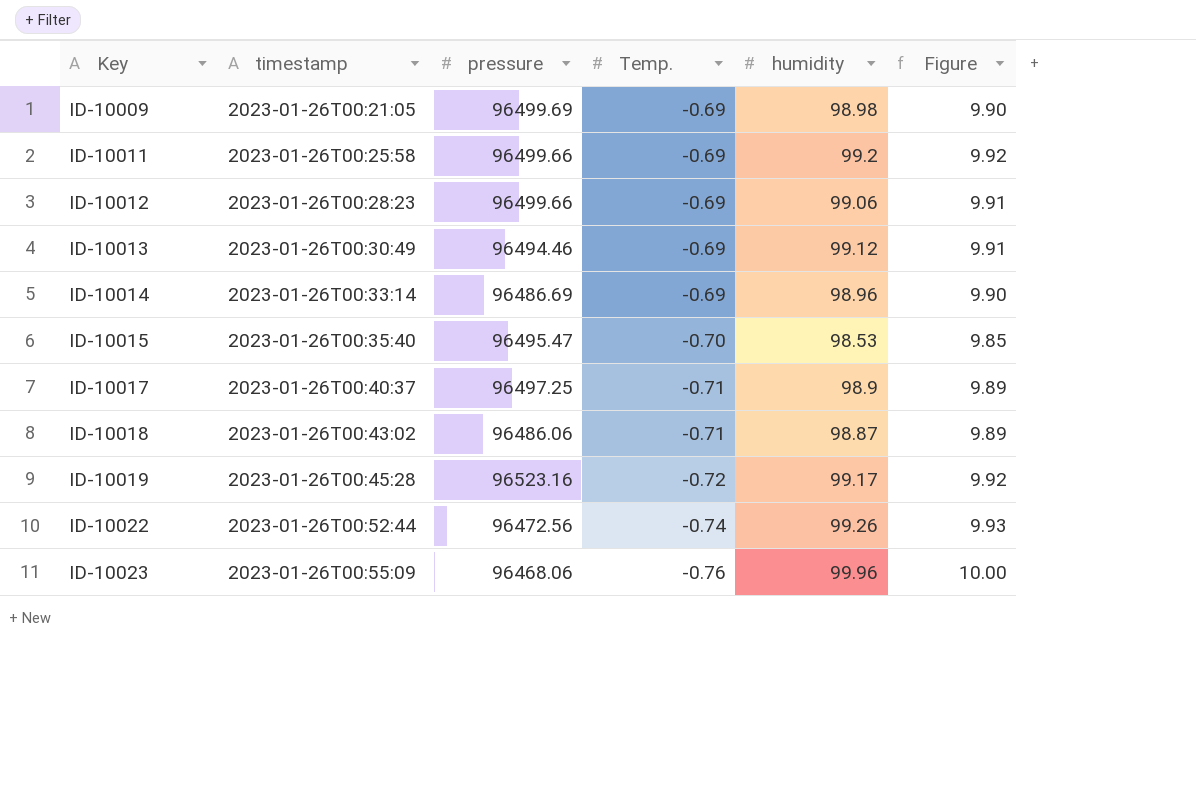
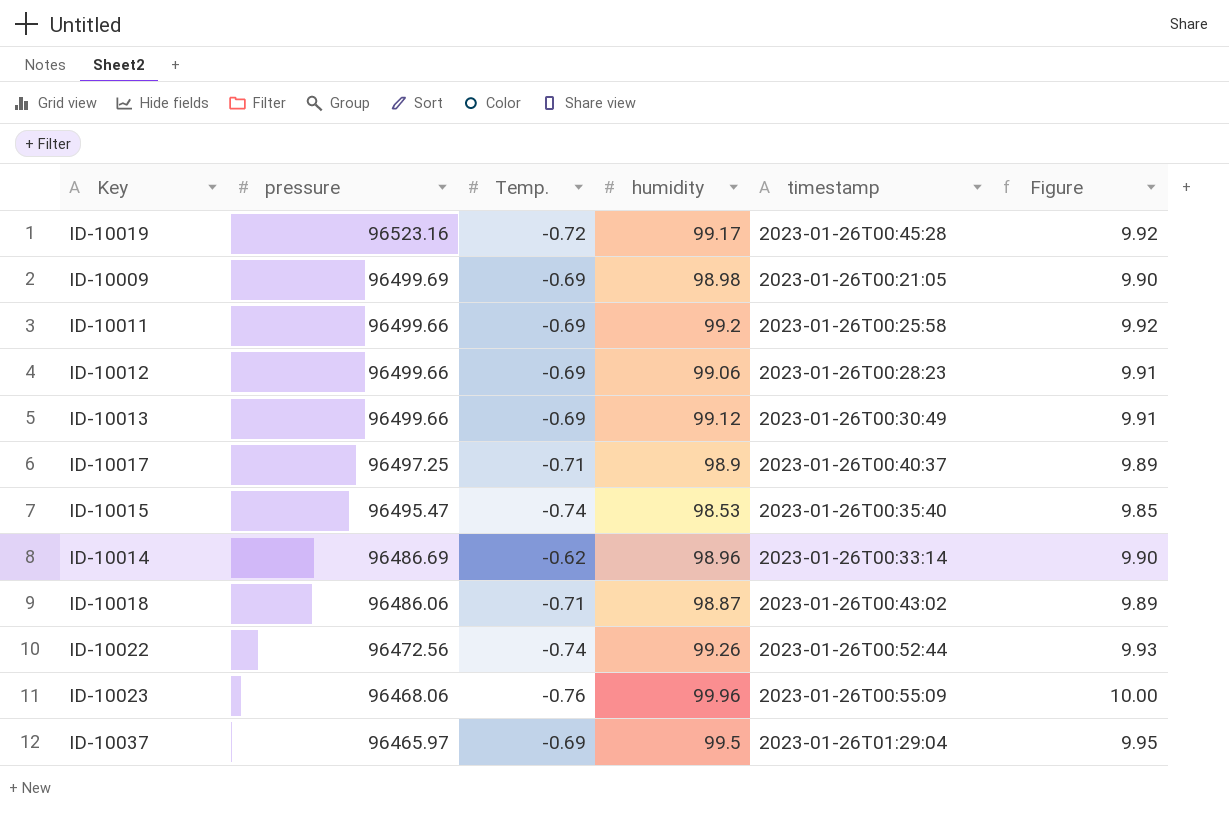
row order: Key ascending -> pressure descending
column timestamp | position: 2 -> 5
ID-10013 | pressure: 96494.46 -> 96499.66
ID-10015 | Temp.: -0.70 -> -0.74
ID-10014 | Temp.: -0.69 -> -0.62
row ID-10037: none -> 96465.97 | -0.69 | 99.5 | 2023-01-26T01:29:04 | 9.95

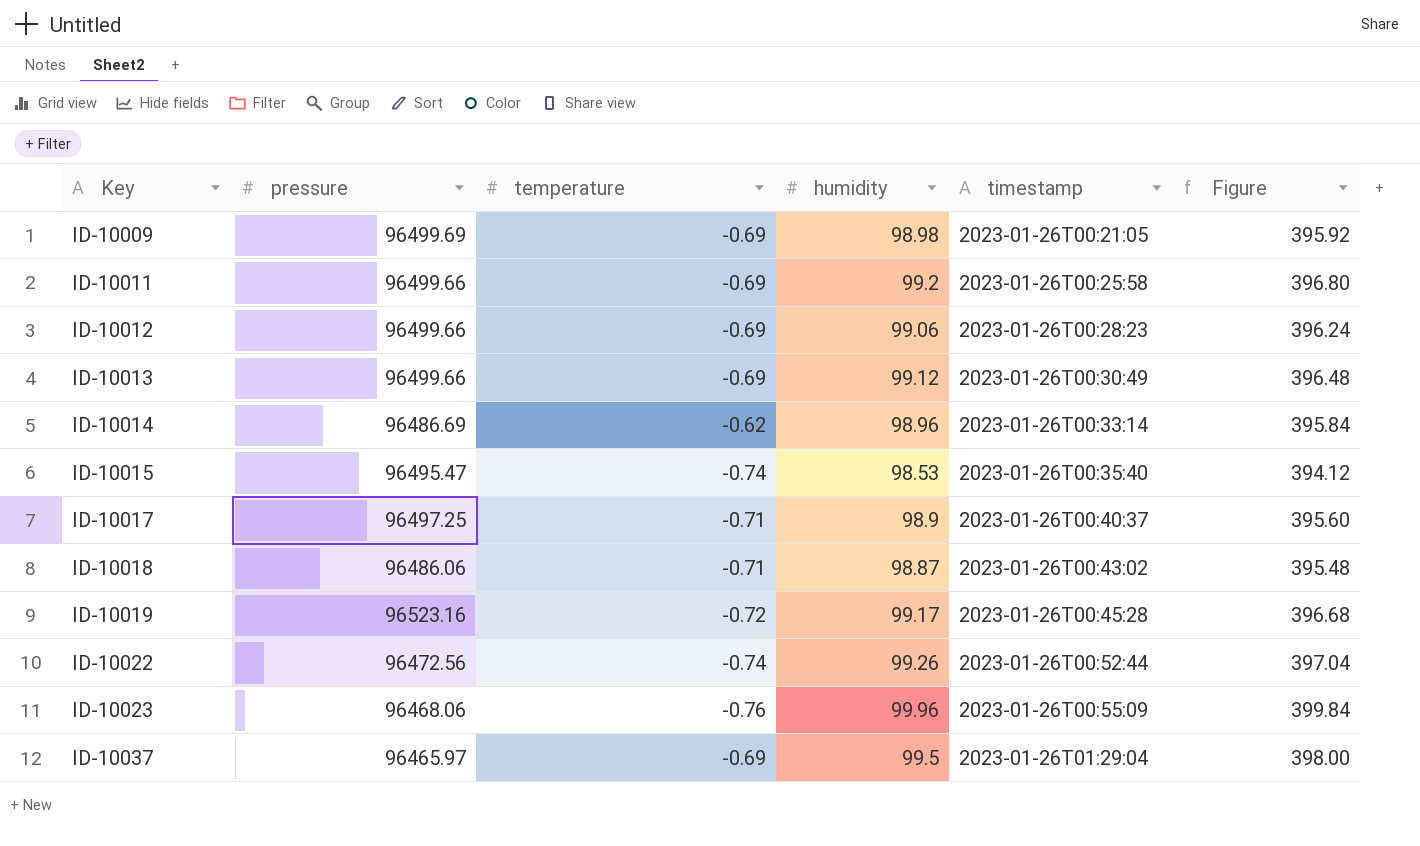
row order: pressure descending -> Key ascending
column name: Temp. -> temperature
column Figure | formula: [humidity] * 0.1 -> [humidity] * 4

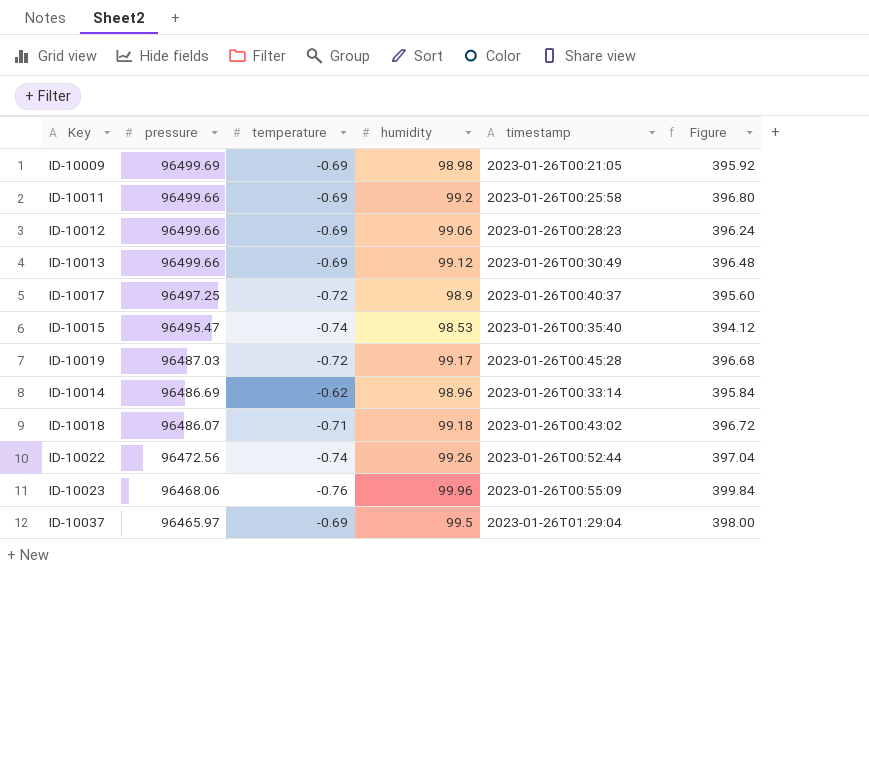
row order: Key ascending -> pressure descending
ID-10017 | temperature: -0.71 -> -0.72
ID-10019 | pressure: 96523.16 -> 96487.03
ID-10018 | pressure: 96486.06 -> 96486.07
ID-10018 | humidity: 98.87 -> 99.18
ID-10018 | Figure: 395.48 -> 396.72

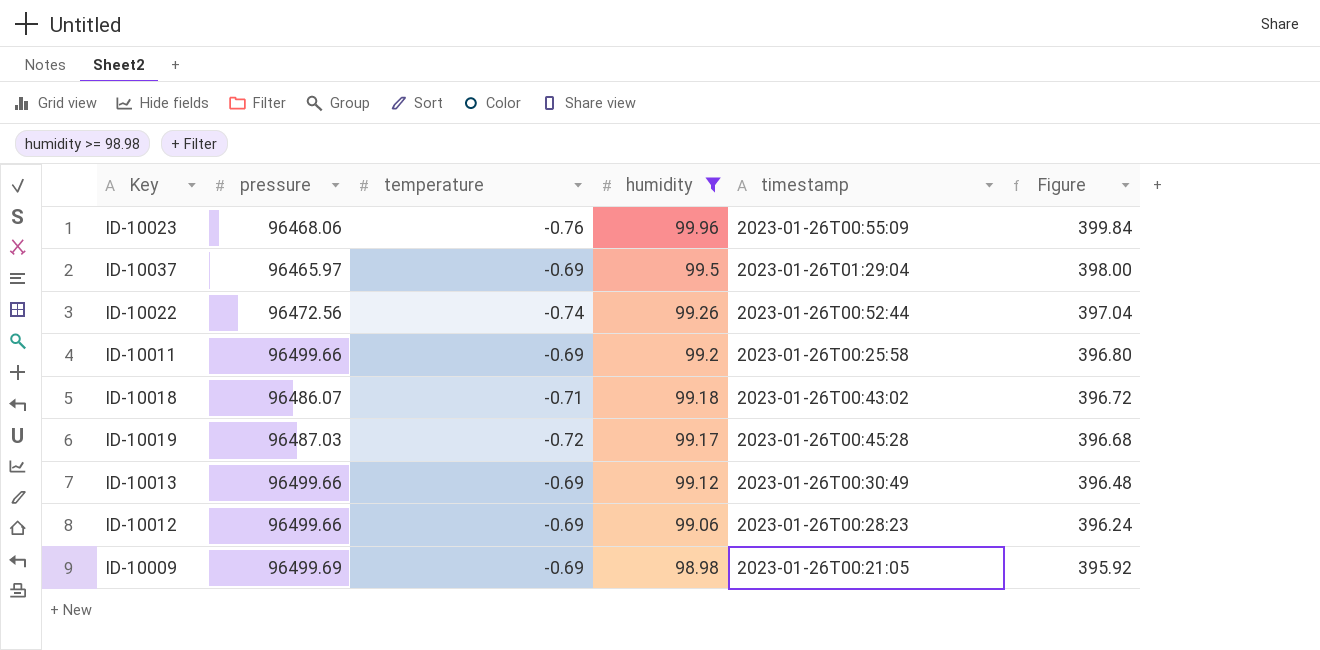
filter: none -> humidity >= 98.98
row order: pressure descending -> humidity descending

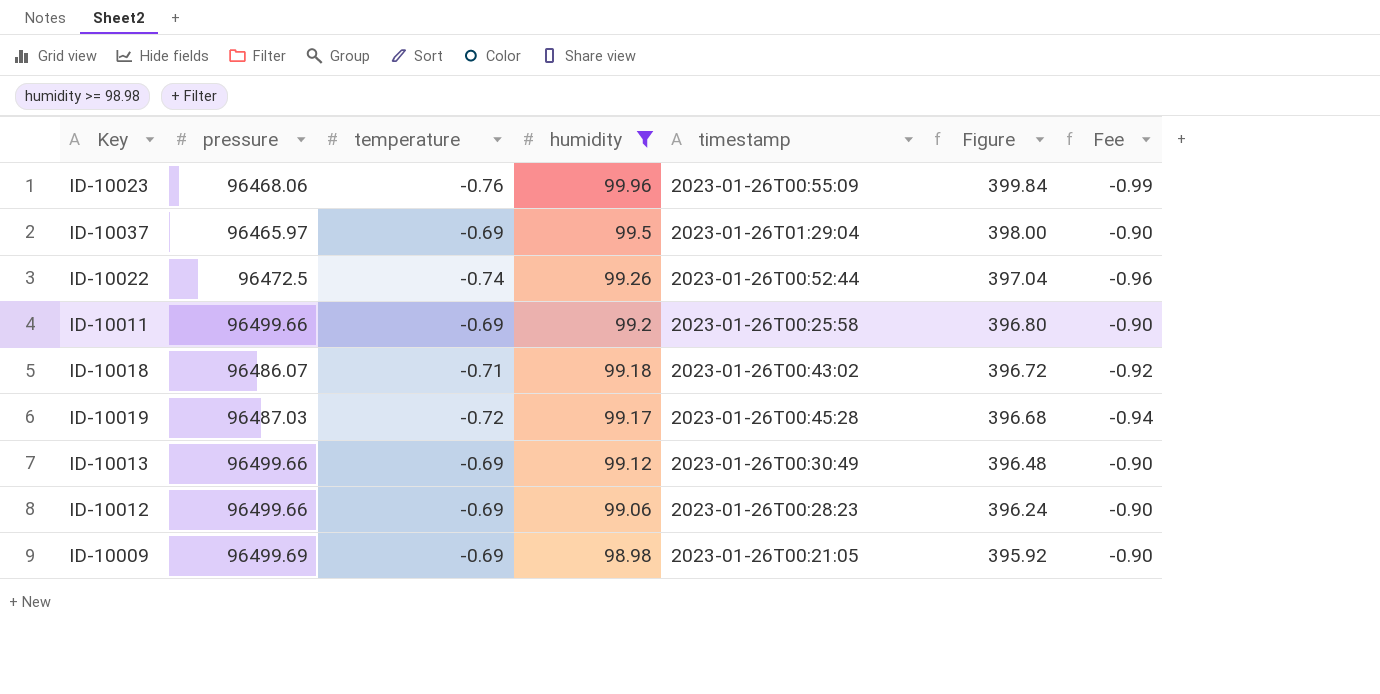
column Fee | formula: none -> [temperature] * 1.3
ID-10022 | pressure: 96472.56 -> 96472.5

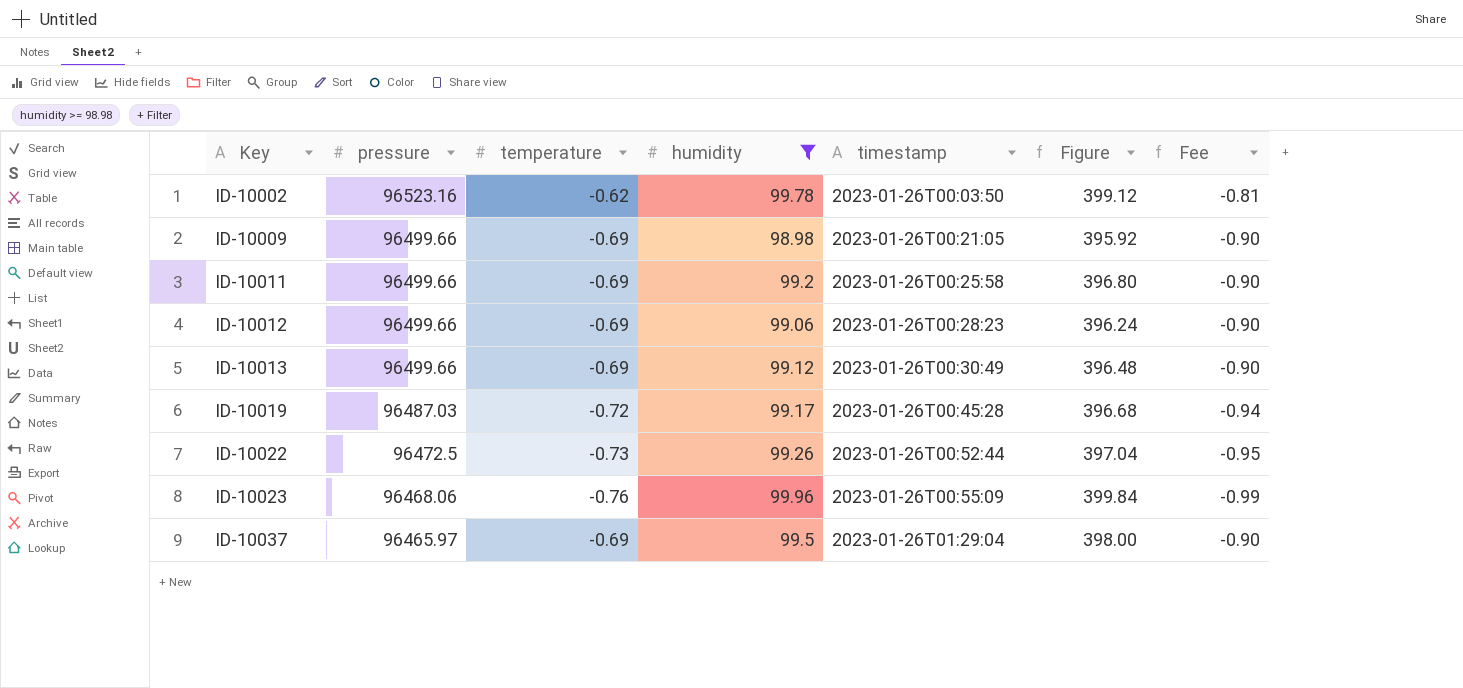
row order: humidity descending -> Key ascending
row ID-10018: 96486.07 | -0.71 | 99.18 | 2023-01-26T00:43:02 | 396.72 | -0.92 -> none
row ID-10002: none -> 96523.16 | -0.62 | 99.78 | 2023-01-26T00:03:50 | 399.12 | -0.81
ID-10009 | pressure: 96499.69 -> 96499.66
ID-10022 | temperature: -0.74 -> -0.73
ID-10022 | Fee: -0.96 -> -0.95

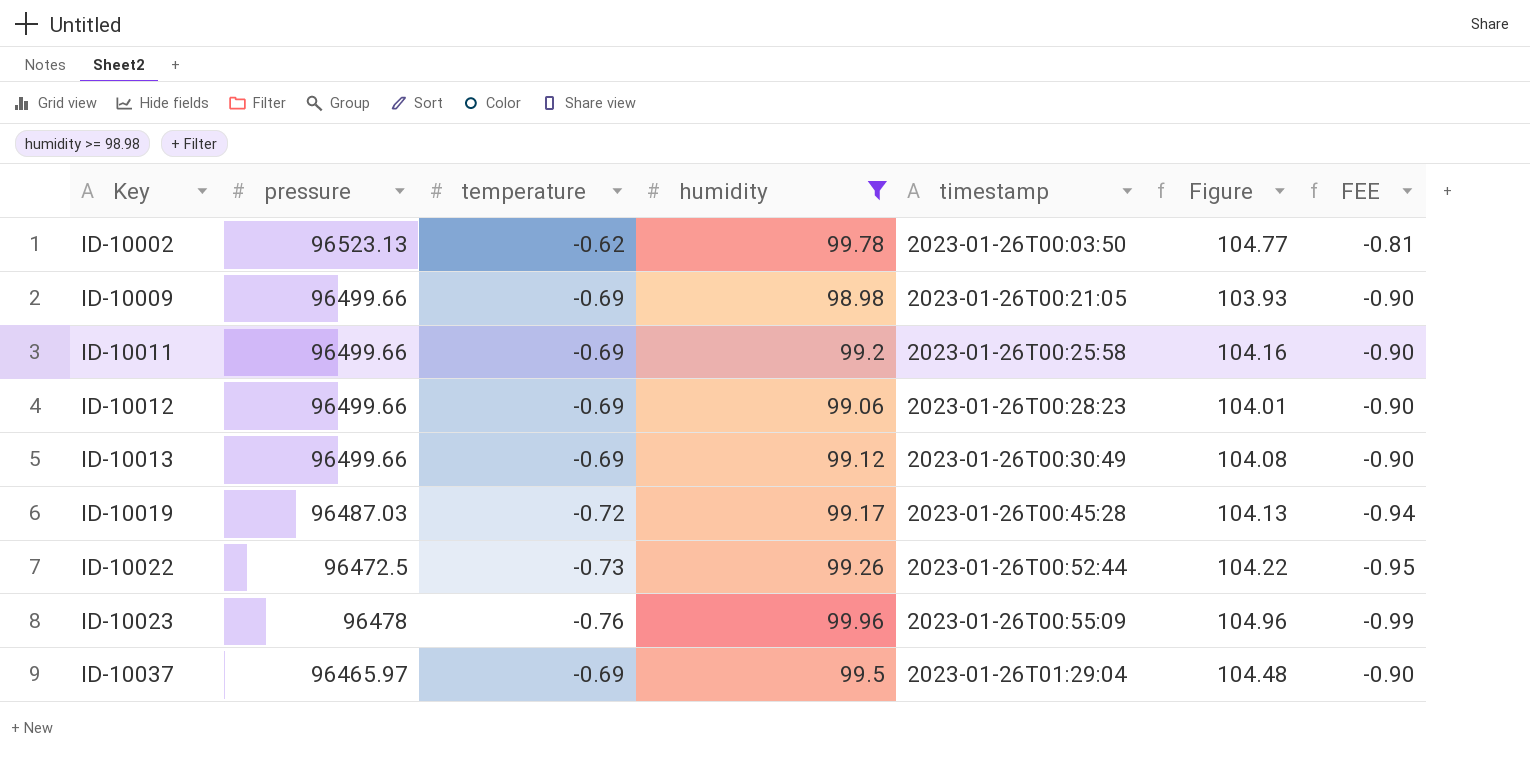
column Figure | formula: [humidity] * 4 -> [humidity] * 1.05
column name: Fee -> FEE
ID-10002 | pressure: 96523.16 -> 96523.13
ID-10023 | pressure: 96468.06 -> 96478

